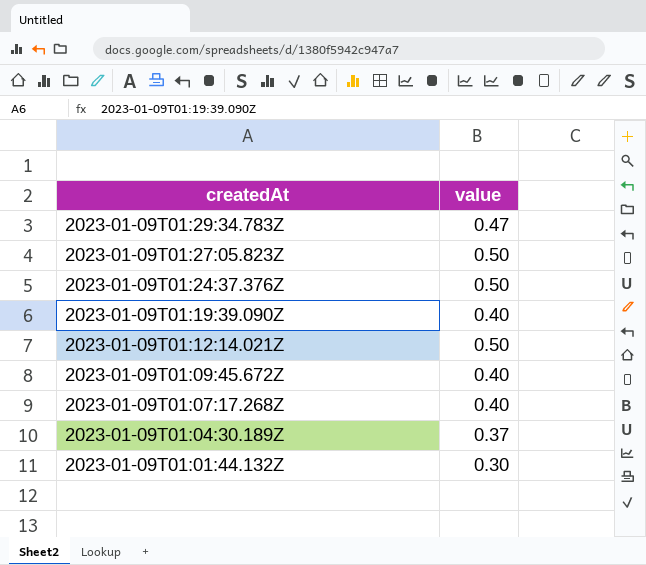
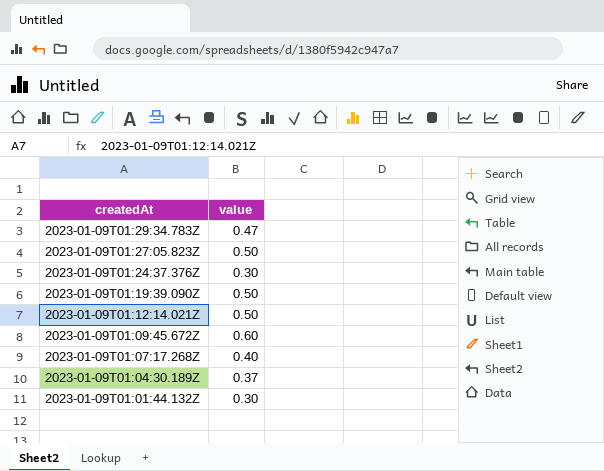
2023-01-09T01:24:37.376Z | value: 0.50 -> 0.30
2023-01-09T01:19:39.090Z | value: 0.40 -> 0.50
2023-01-09T01:09:45.672Z | value: 0.40 -> 0.60

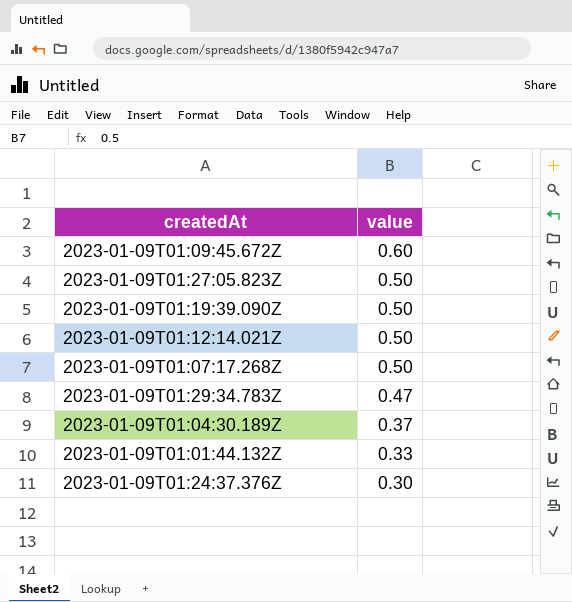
row order: createdAt descending -> value descending
2023-01-09T01:07:17.268Z | value: 0.40 -> 0.50
2023-01-09T01:01:44.132Z | value: 0.30 -> 0.33

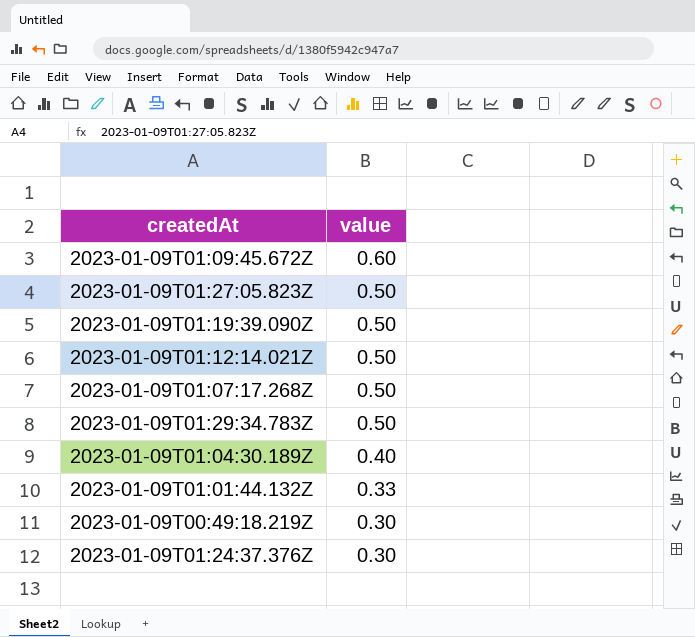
2023-01-09T01:29:34.783Z | value: 0.47 -> 0.50
2023-01-09T01:04:30.189Z | value: 0.37 -> 0.40
row 2023-01-09T00:49:18.219Z: none -> 0.30

